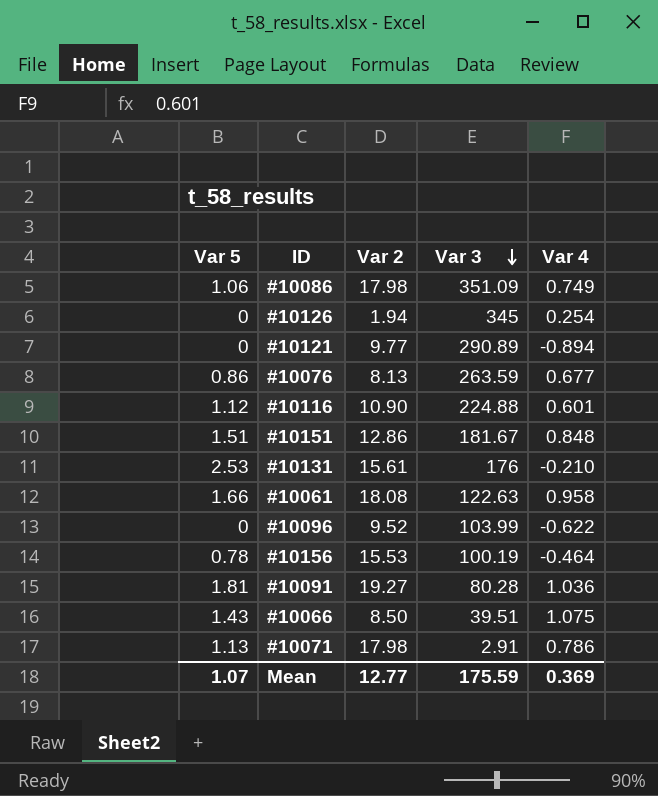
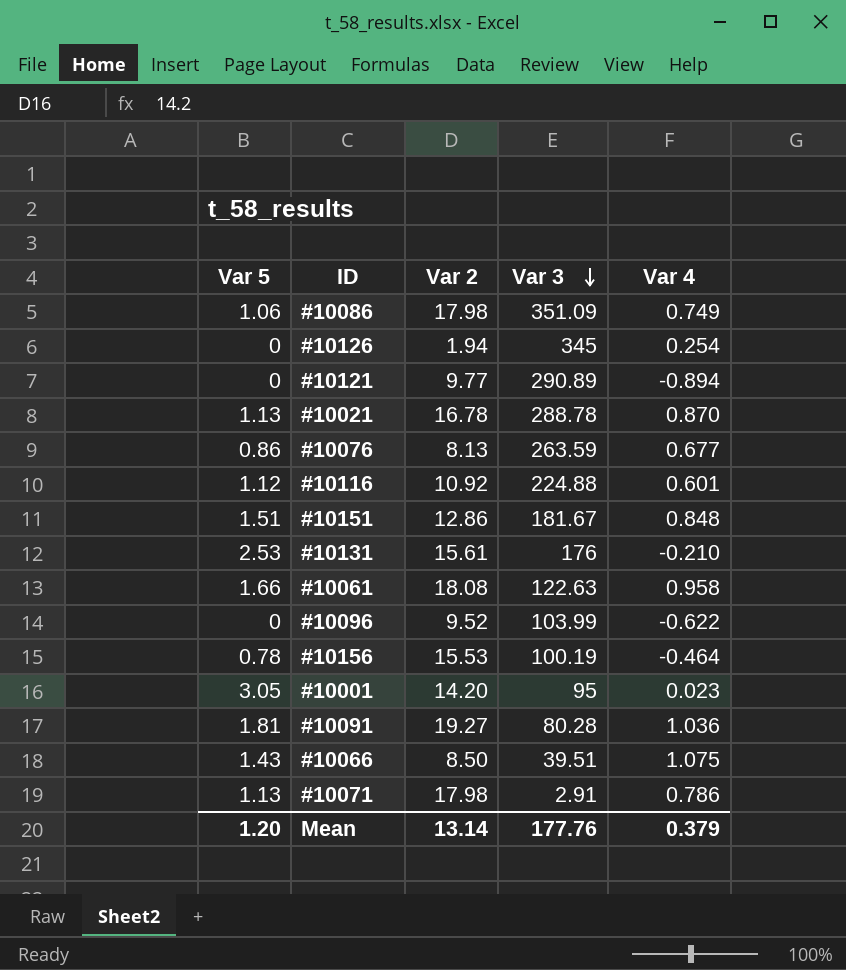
row #10021: none -> 1.13 | 16.78 | 288.78 | 0.870
#10116 | Var 2: 10.90 -> 10.92
row #10001: none -> 3.05 | 14.20 | 95 | 0.023
Mean | Var 5: 1.07 -> 1.20
Mean | Var 2: 12.77 -> 13.14
Mean | Var 3: 175.59 -> 177.76
Mean | Var 4: 0.369 -> 0.379

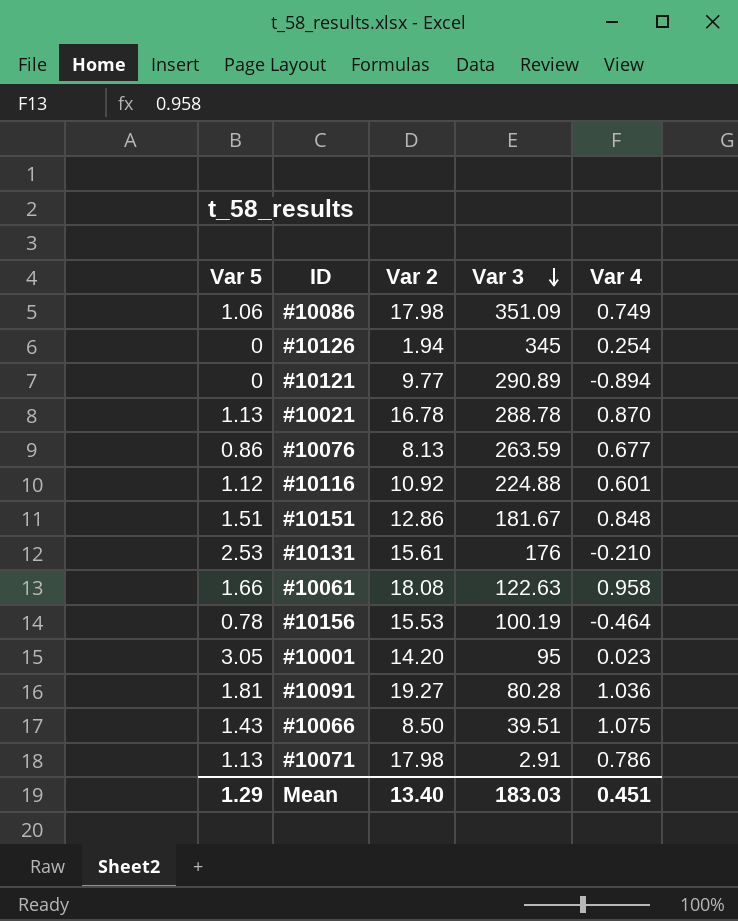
row #10096: 0 | 9.52 | 103.99 | -0.622 -> none
Mean | Var 5: 1.20 -> 1.29
Mean | Var 2: 13.14 -> 13.40
Mean | Var 3: 177.76 -> 183.03
Mean | Var 4: 0.379 -> 0.451

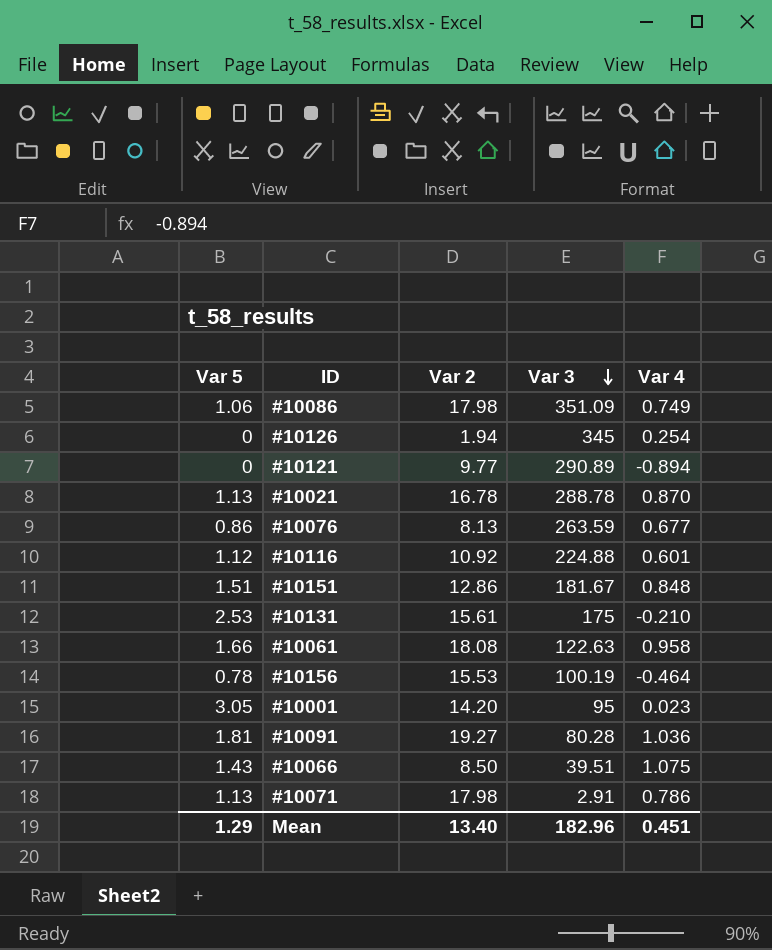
#10131 | Var 3: 176 -> 175
Mean | Var 3: 183.03 -> 182.96

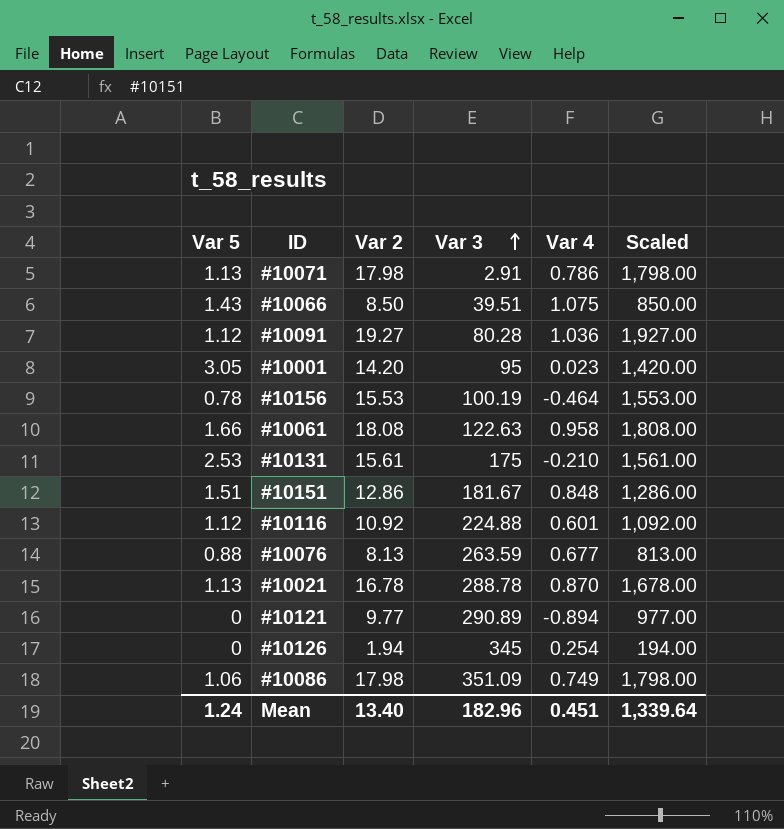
row order: Var 3 descending -> Var 3 ascending
column Scaled | formula: none -> [Var 2] * 100
#10091 | Var 5: 1.81 -> 1.12
#10076 | Var 5: 0.86 -> 0.88
Mean | Var 5: 1.29 -> 1.24

